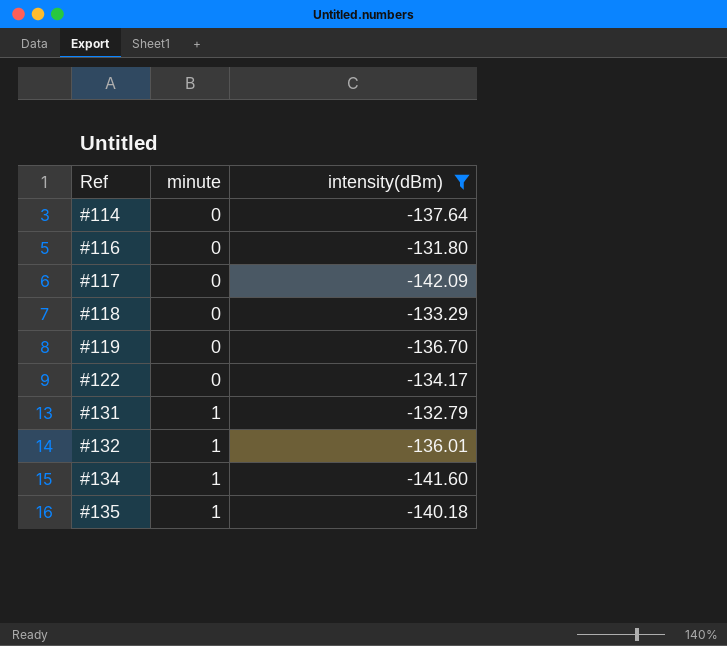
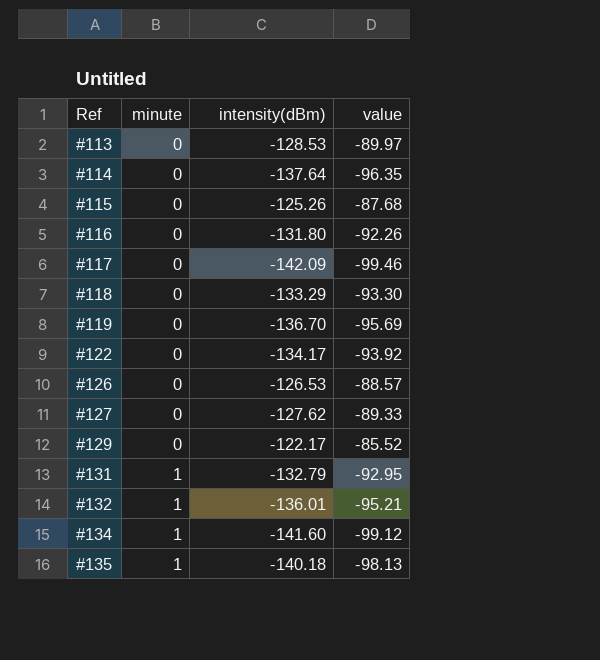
filter: intensity(dBm) <= -131.80 -> none
column value | formula: none -> [intensity(dBm)] * 0.7

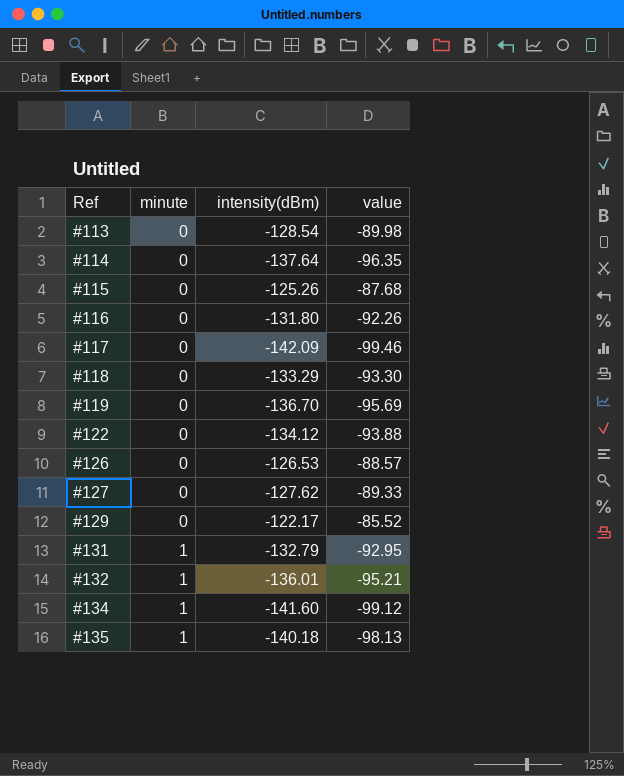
#113 | intensity(dBm): -128.53 -> -128.54
#113 | value: -89.97 -> -89.98
#122 | intensity(dBm): -134.17 -> -134.12
#122 | value: -93.92 -> -93.88

